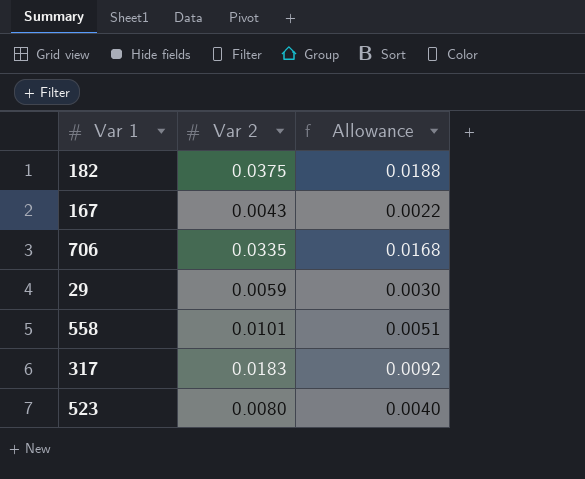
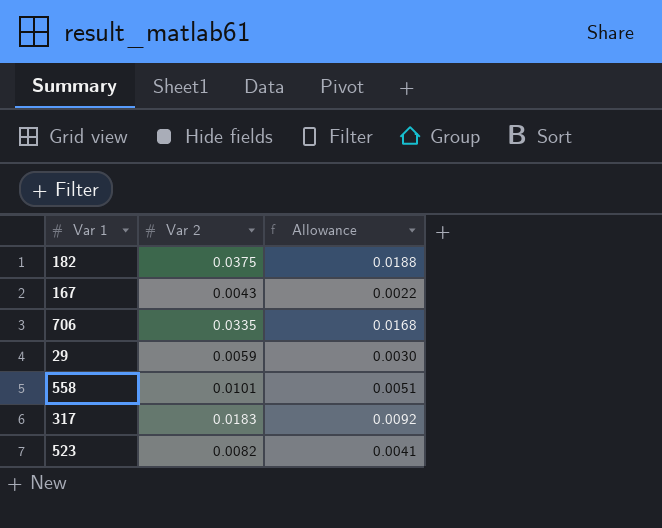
523 | Var 2: 0.0080 -> 0.0082
523 | Allowance: 0.0040 -> 0.0041

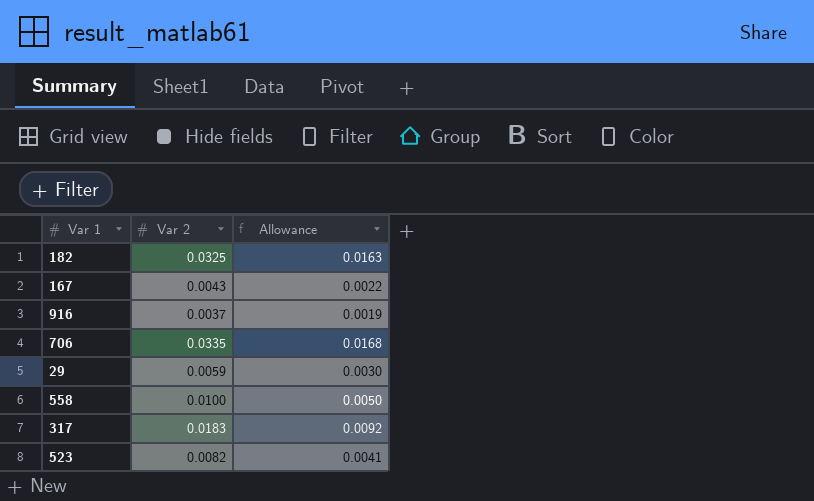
182 | Var 2: 0.0375 -> 0.0325
182 | Allowance: 0.0188 -> 0.0163
row 916: none -> 0.0037 | 0.0019
558 | Var 2: 0.0101 -> 0.0100
558 | Allowance: 0.0051 -> 0.0050

